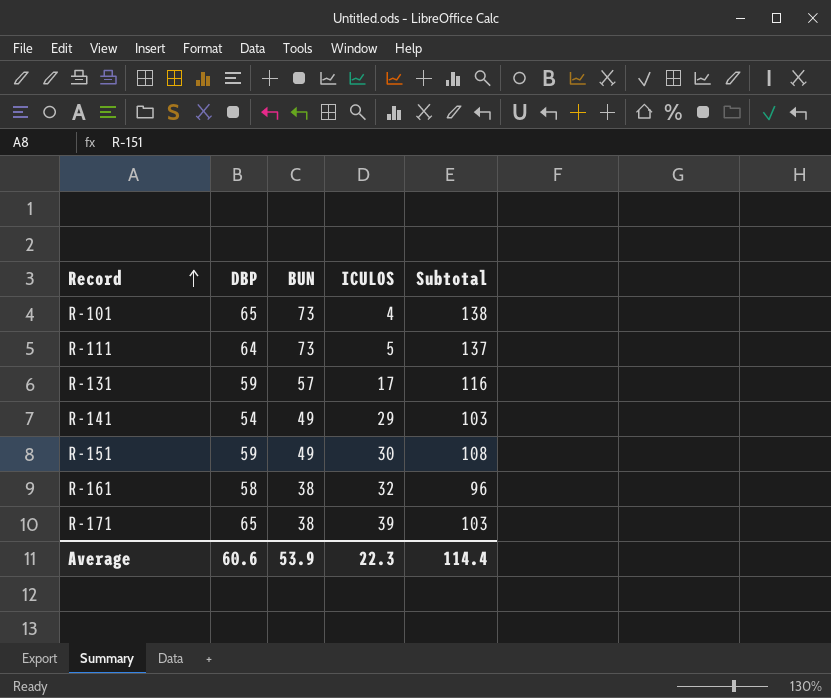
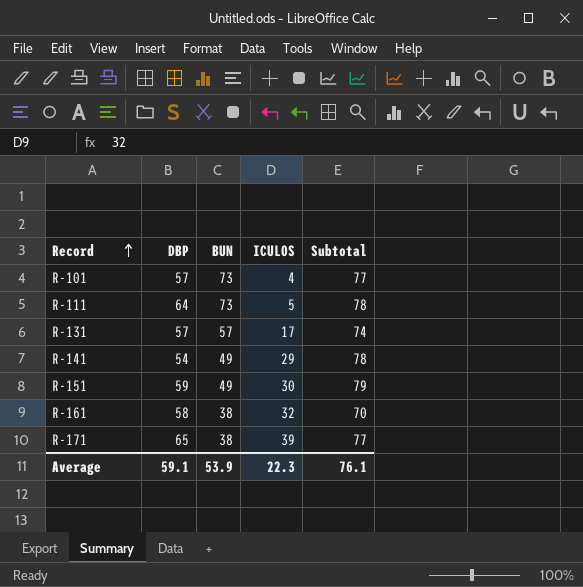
column Subtotal | formula: [DBP] + [BUN] -> [BUN] + [ICULOS]
R-101 | DBP: 65 -> 57
R-131 | DBP: 59 -> 57
Average | DBP: 60.6 -> 59.1
Average | Subtotal: 114.4 -> 76.1

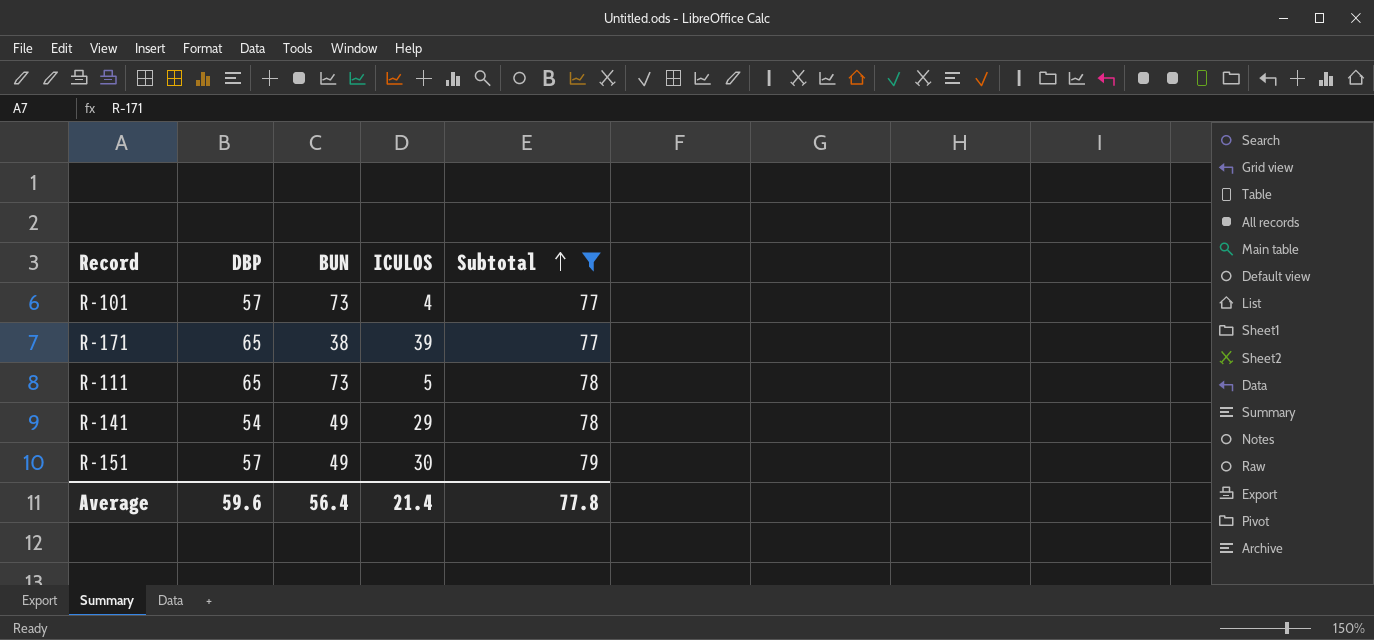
filter: none -> Subtotal >= 77
row order: Record ascending -> Subtotal ascending
R-111 | DBP: 64 -> 65
R-151 | DBP: 59 -> 57
Average | DBP: 59.1 -> 59.6
Average | BUN: 53.9 -> 56.4
Average | ICULOS: 22.3 -> 21.4
Average | Subtotal: 76.1 -> 77.8

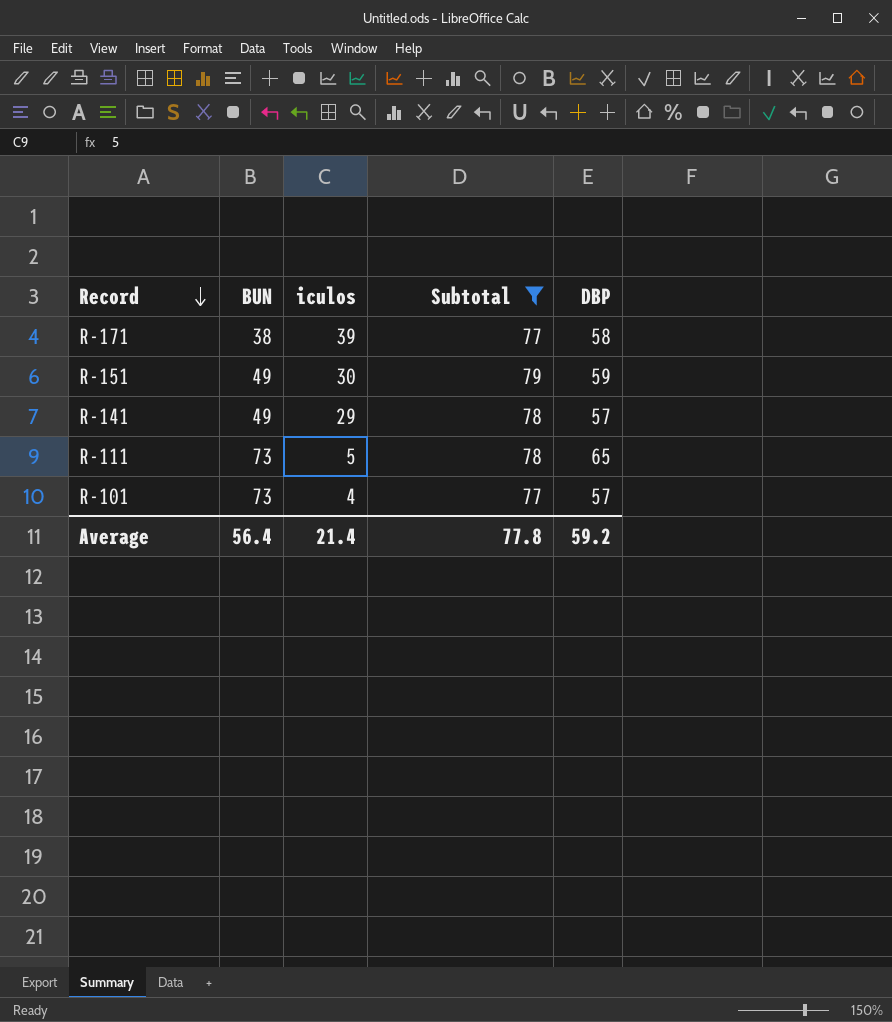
row order: Subtotal ascending -> Record descending
column name: ICULOS -> iculos
column DBP | position: 2 -> 5
R-171 | DBP: 65 -> 58
R-151 | DBP: 57 -> 59
R-141 | DBP: 54 -> 57
Average | DBP: 59.6 -> 59.2

